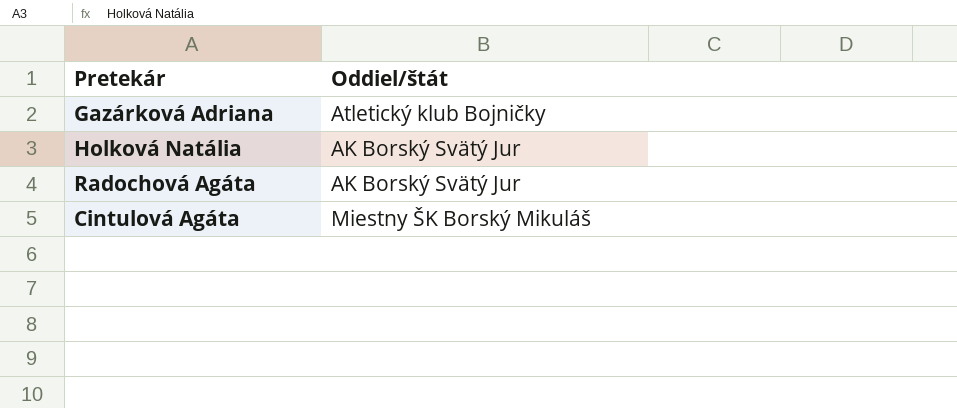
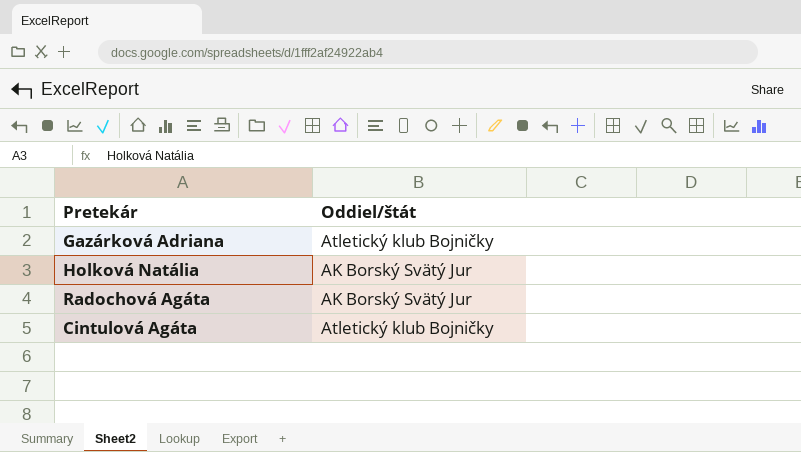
Cintulová Agáta | Oddiel/štát: Miestny ŠK Borský Mikuláš -> Atletický klub Bojničky

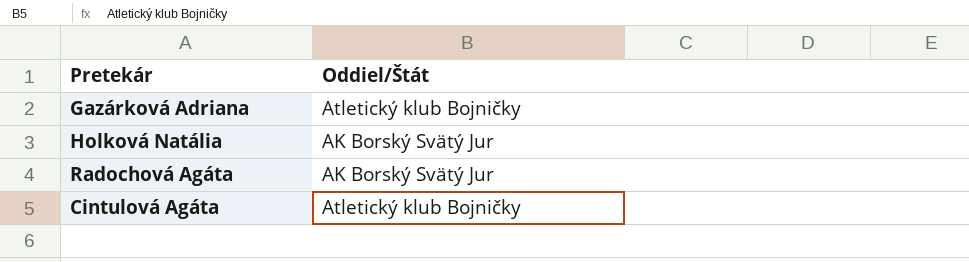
column name: Oddiel/štát -> Oddiel/Štát

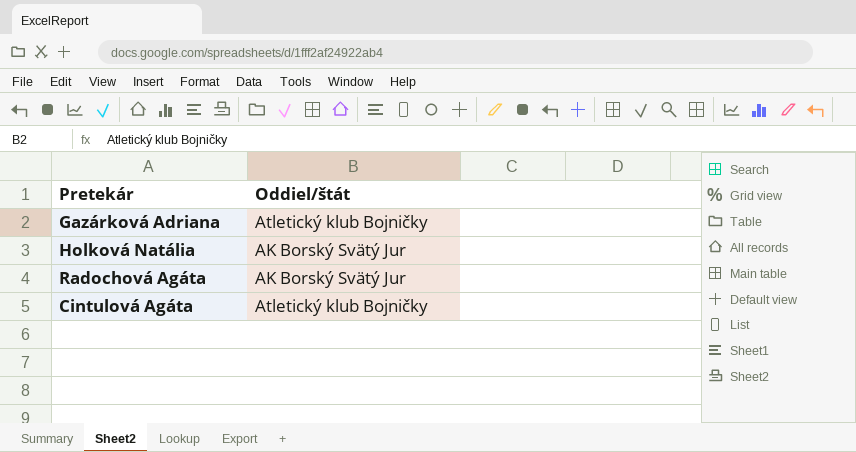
column name: Oddiel/Štát -> Oddiel/štát

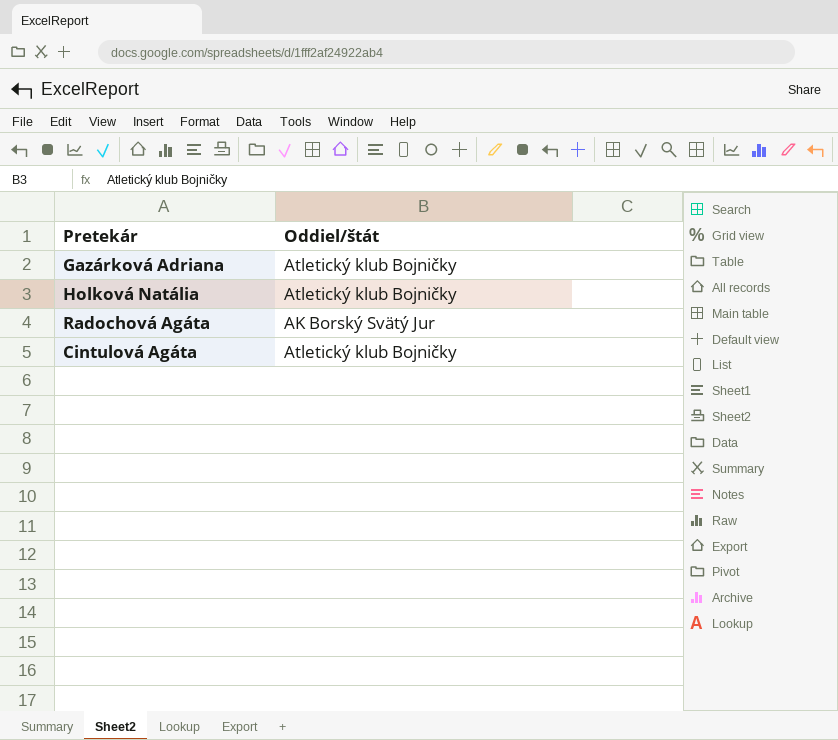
Holková Natália | Oddiel/štát: AK Borský Svätý Jur -> Atletický klub Bojničky

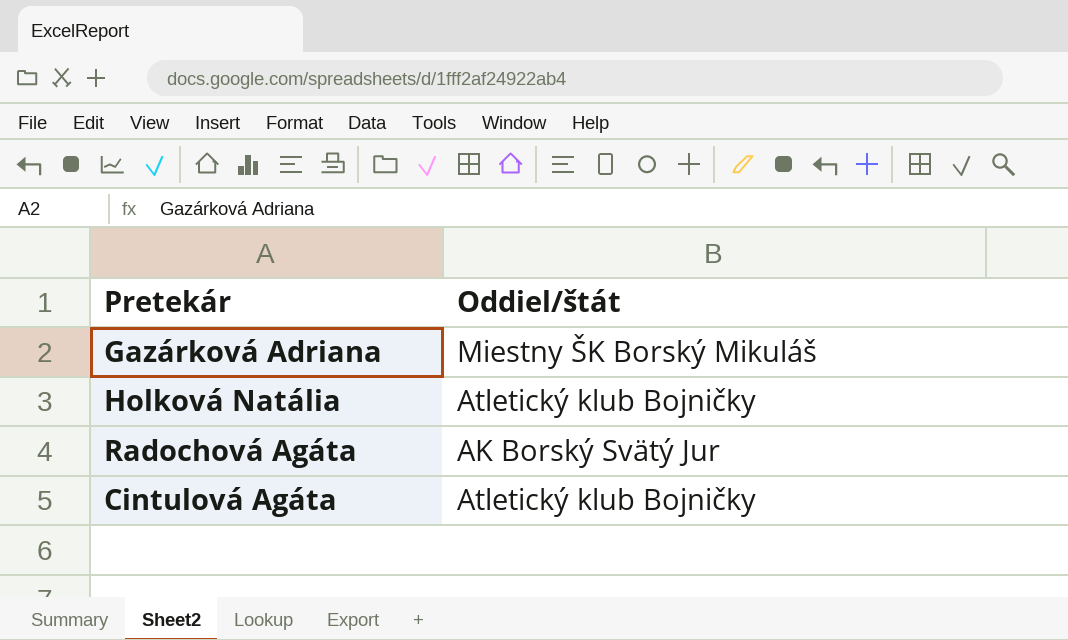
Gazárková Adriana | Oddiel/štát: Atletický klub Bojničky -> Miestny ŠK Borský Mikuláš

